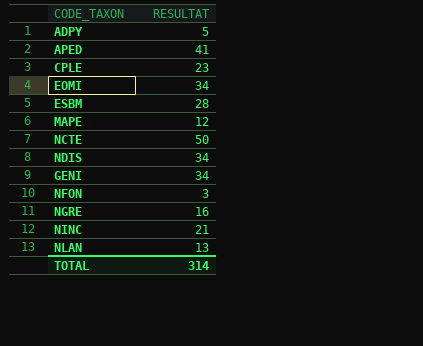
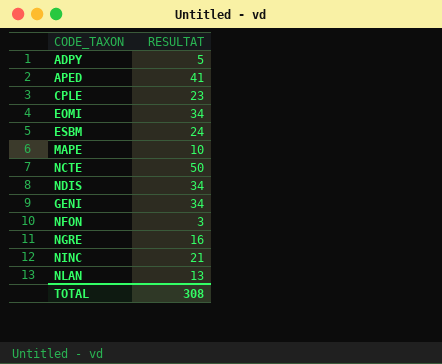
ESBM | RESULTAT: 28 -> 24
MAPE | RESULTAT: 12 -> 10
TOTAL | RESULTAT: 314 -> 308

